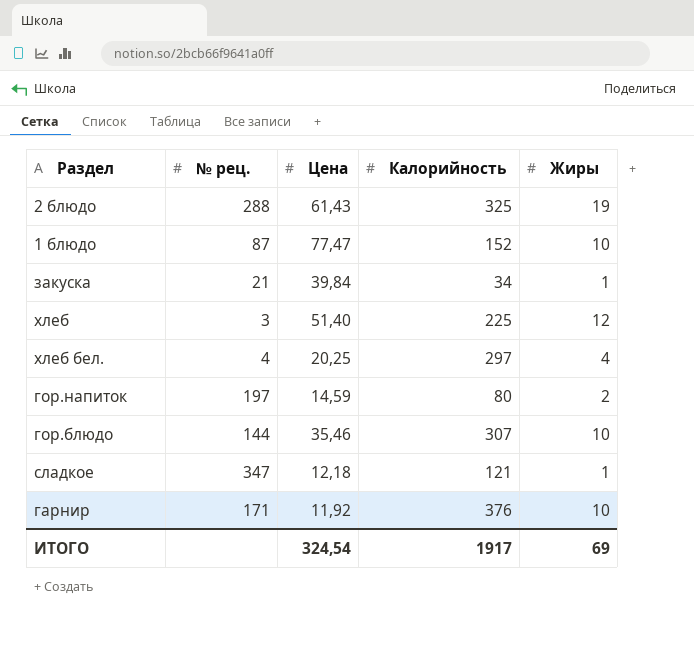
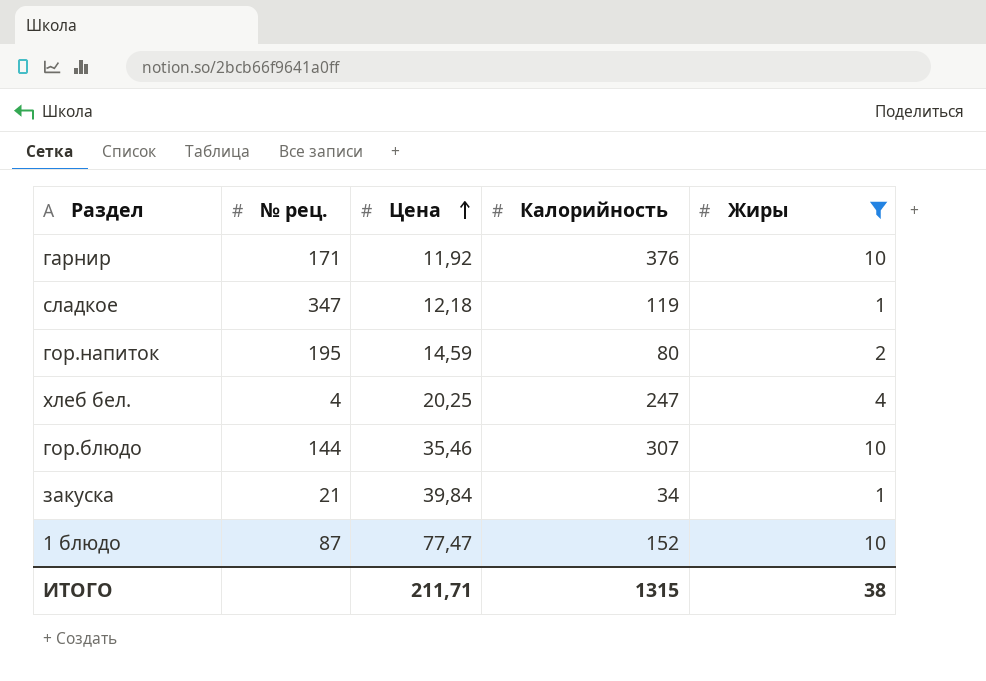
filter: none -> Жиры <= 10
row order: none -> Цена ascending
сладкое | Калорийность: 121 -> 119
гор.напиток | № рец.: 197 -> 195
хлеб бел. | Калорийность: 297 -> 247
ИТОГО | Цена: 324,54 -> 211,71
ИТОГО | Калорийность: 1917 -> 1315
ИТОГО | Жиры: 69 -> 38

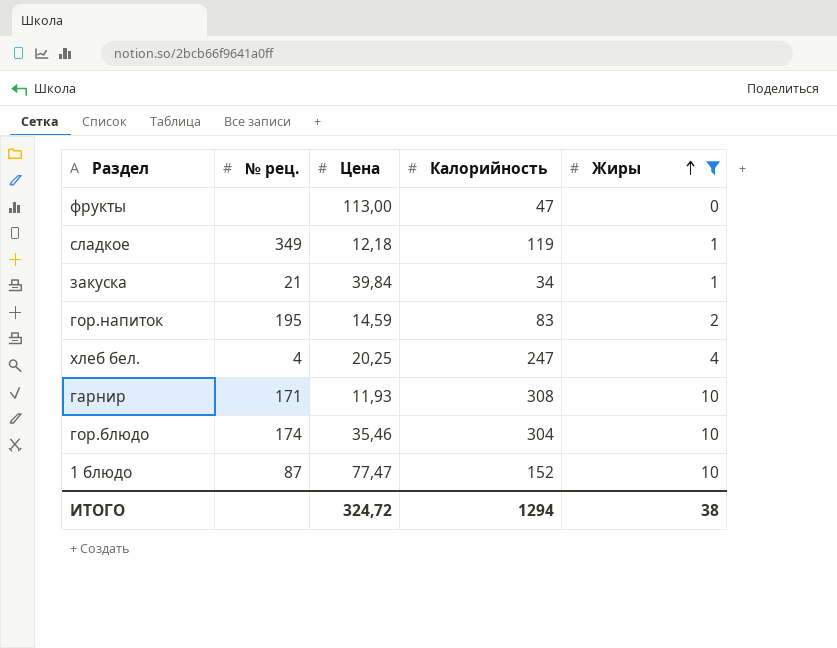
row order: Цена ascending -> Жиры ascending
row фрукты: none -> none | 113,00 | 47 | 0
сладкое | № рец.: 347 -> 349
гор.напиток | Калорийность: 80 -> 83
гарнир | Цена: 11,92 -> 11,93
гарнир | Калорийность: 376 -> 308
гор.блюдо | № рец.: 144 -> 174
гор.блюдо | Калорийность: 307 -> 304
ИТОГО | Цена: 211,71 -> 324,72
ИТОГО | Калорийность: 1315 -> 1294

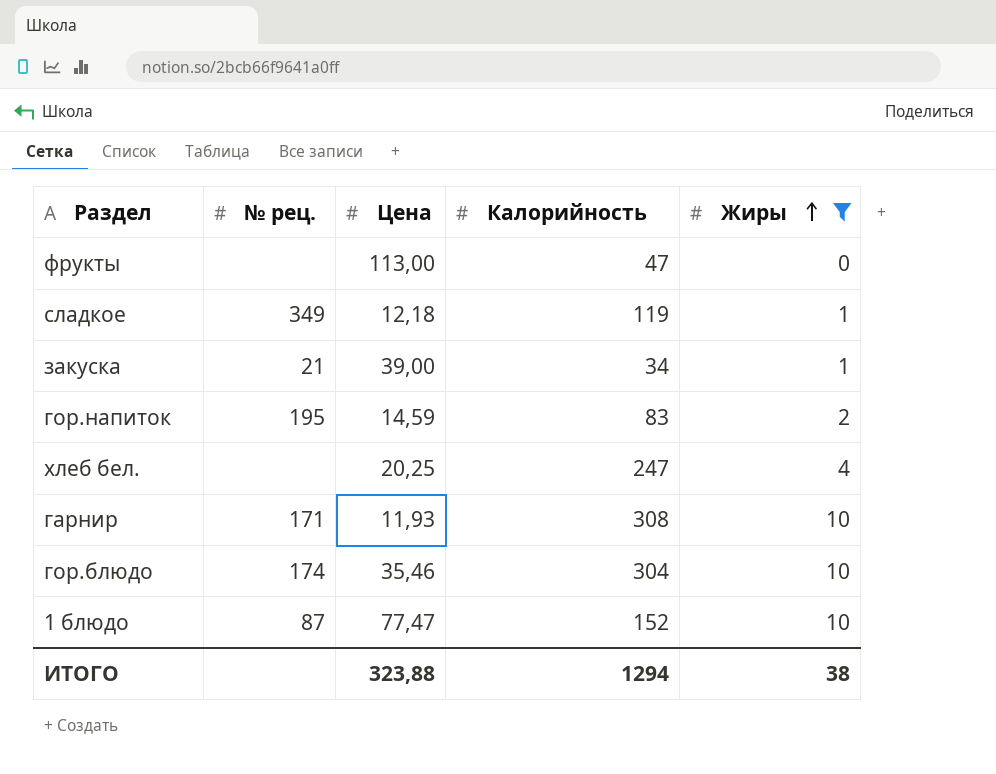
закуска | Цена: 39,84 -> 39,00
хлеб бел. | № рец.: 4 -> none
ИТОГО | Цена: 324,72 -> 323,88

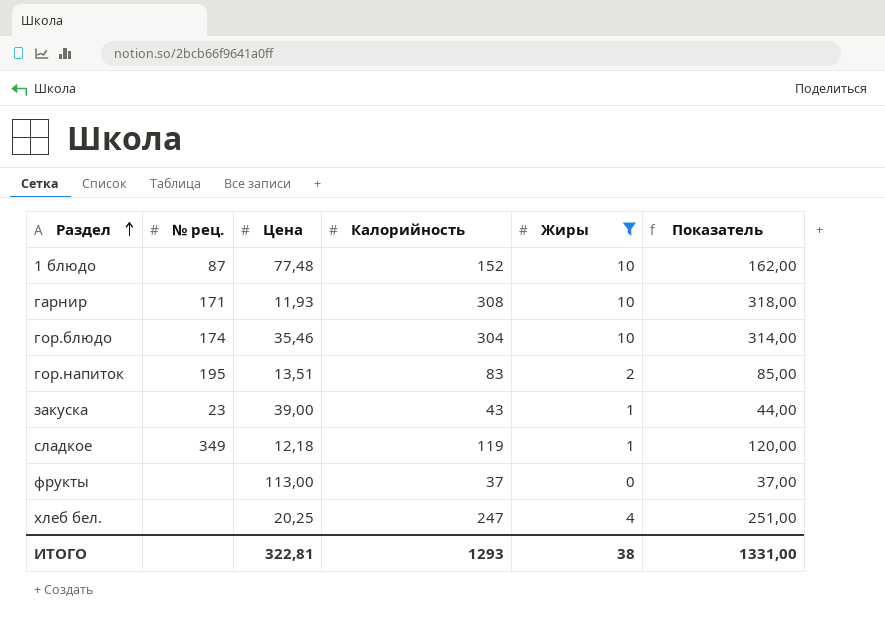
row order: Жиры ascending -> Раздел ascending
column Показатель | formula: none -> [Калорийность] + [Жиры]
1 блюдо | Цена: 77,47 -> 77,48
гор.напиток | Цена: 14,59 -> 13,51
закуска | № рец.: 21 -> 23
закуска | Калорийность: 34 -> 43
фрукты | Калорийность: 47 -> 37
ИТОГО | Цена: 323,88 -> 322,81
ИТОГО | Калорийность: 1294 -> 1293

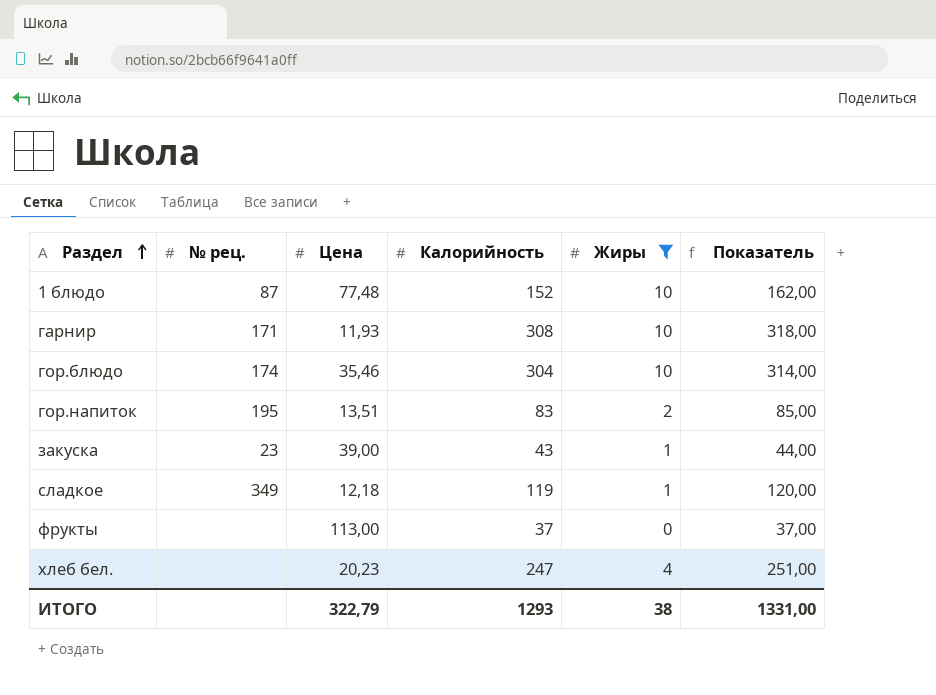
хлеб бел. | Цена: 20,25 -> 20,23
ИТОГО | Цена: 322,81 -> 322,79

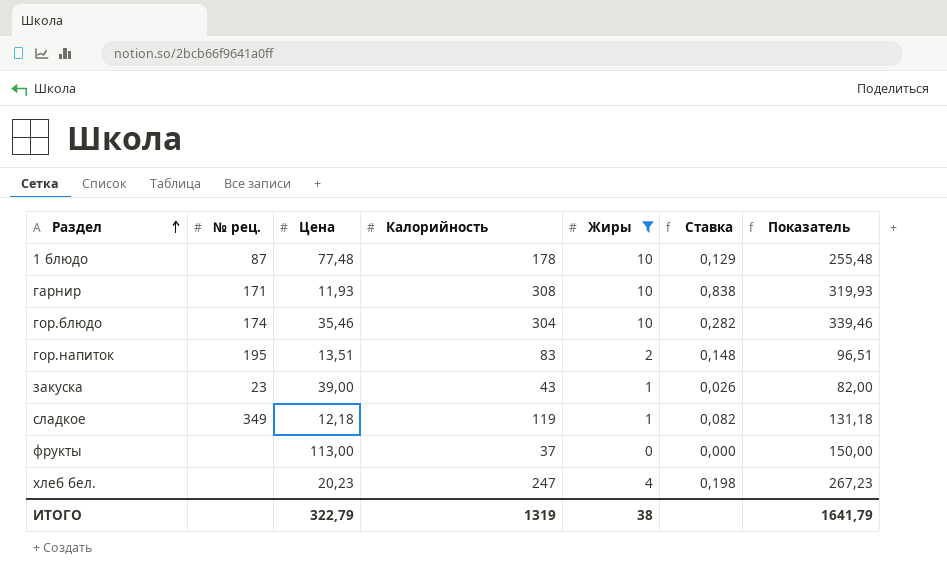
column Ставка | formula: none -> [Жиры] / [Цена]
column Показатель | formula: [Калорийность] + [Жиры] -> [Цена] + [Калорийность]
1 блюдо | Калорийность: 152 -> 178
ИТОГО | Калорийность: 1293 -> 1319
ИТОГО | Показатель: 1331,00 -> 1641,79

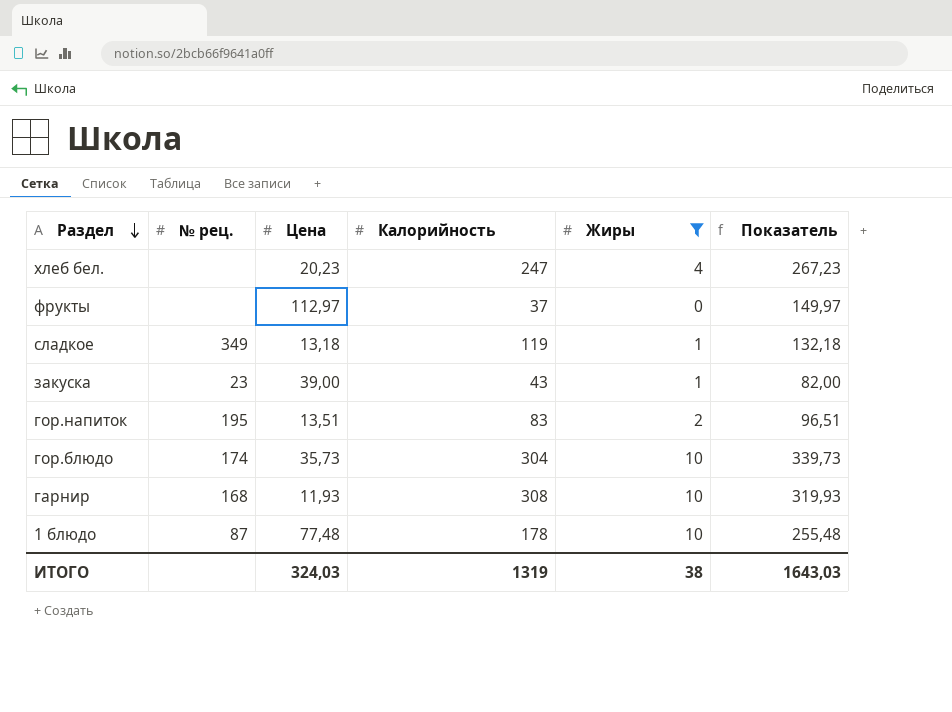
row order: Раздел ascending -> Раздел descending
column Ставка | formula: [Жиры] / [Цена] -> none
фрукты | Цена: 113,00 -> 112,97
фрукты | Показатель: 150,00 -> 149,97
сладкое | Цена: 12,18 -> 13,18
сладкое | Показатель: 131,18 -> 132,18
гор.блюдо | Цена: 35,46 -> 35,73
гор.блюдо | Показатель: 339,46 -> 339,73
гарнир | № рец.: 171 -> 168
ИТОГО | Цена: 322,79 -> 324,03
ИТОГО | Показатель: 1641,79 -> 1643,03

